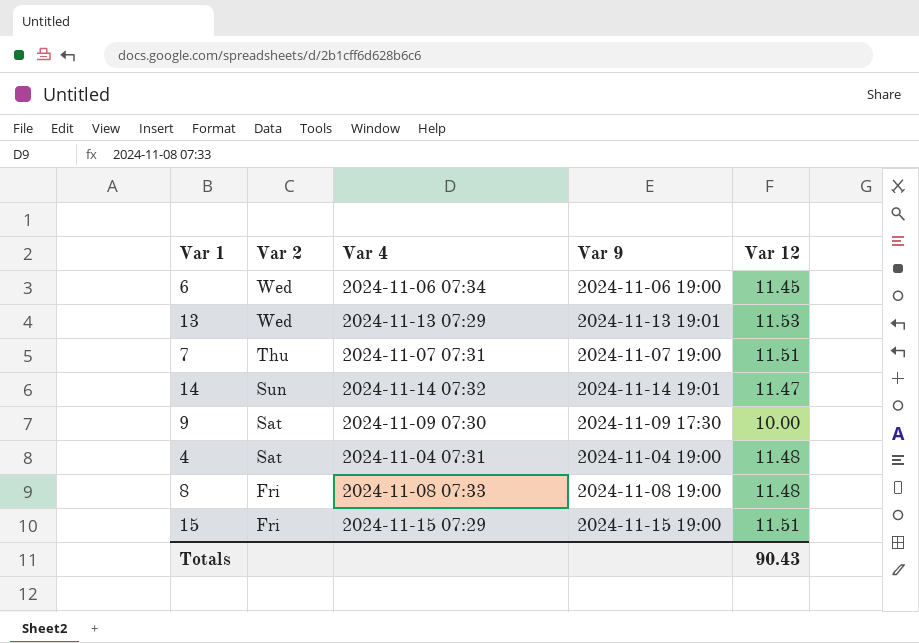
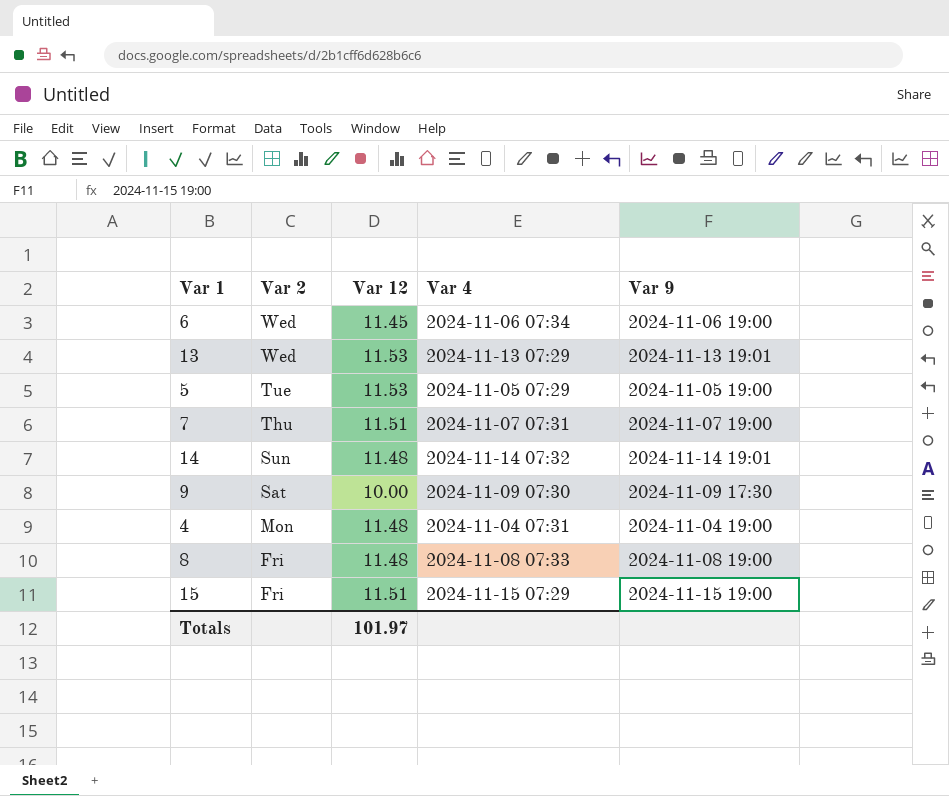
column Var 12 | position: 5 -> 3
row 5: none -> Tue | 11.53 | 2024-11-05 07:29 | 2024-11-05 19:00
14 | Var 12: 11.47 -> 11.48
4 | Var 2: Sat -> Mon
Totals | Var 12: 90.43 -> 101.97

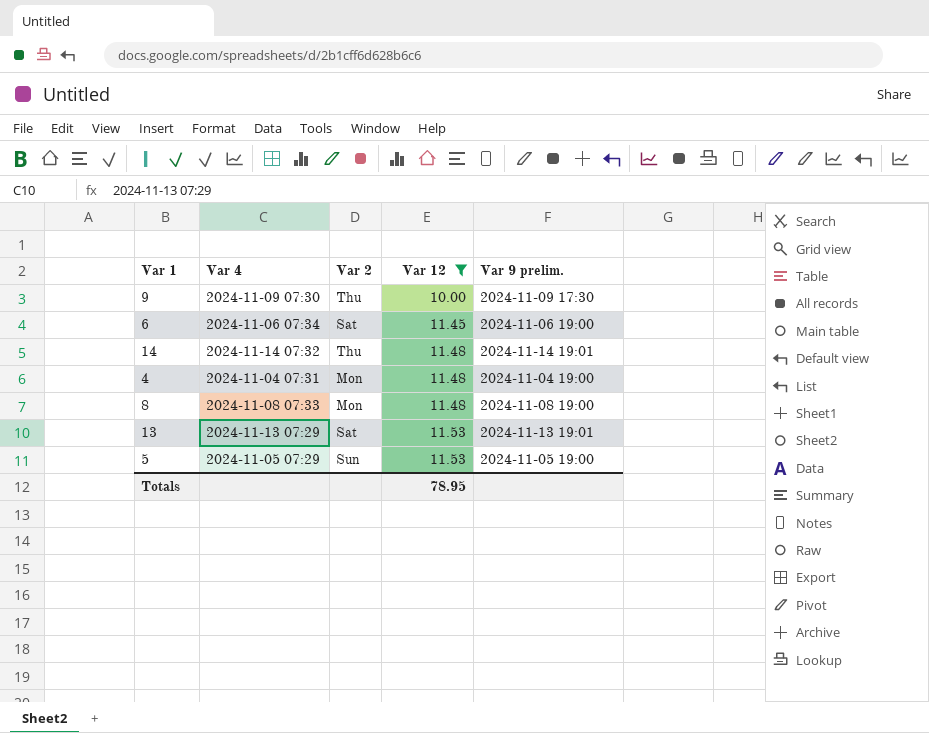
filter: none -> Var 12 != 11.51
row order: Var 2 descending -> Var 12 ascending
column Var 4 | position: 4 -> 2
column name: Var 9 -> Var 9 prelim.
9 | Var 2: Sat -> Thu
6 | Var 2: Wed -> Sat
14 | Var 2: Sun -> Thu
8 | Var 2: Fri -> Mon
13 | Var 2: Wed -> Sat
5 | Var 2: Tue -> Sun
Totals | Var 12: 101.97 -> 78.95

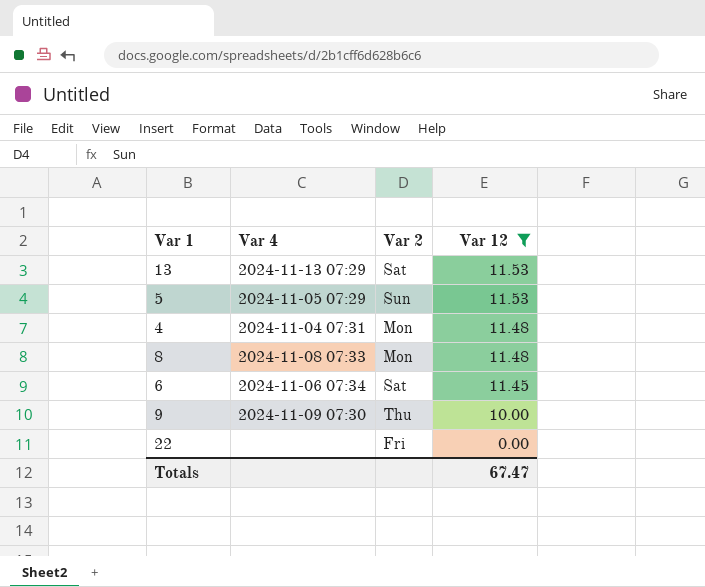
row order: Var 12 ascending -> Var 12 descending
column Var 9 prelim. | position: 5 -> none
row 14: 2024-11-14 07:32 | Thu | 11.48 | 2024-11-14 19:01 -> none
row 22: none -> none | Fri | 0.00
Totals | Var 12: 78.95 -> 67.47

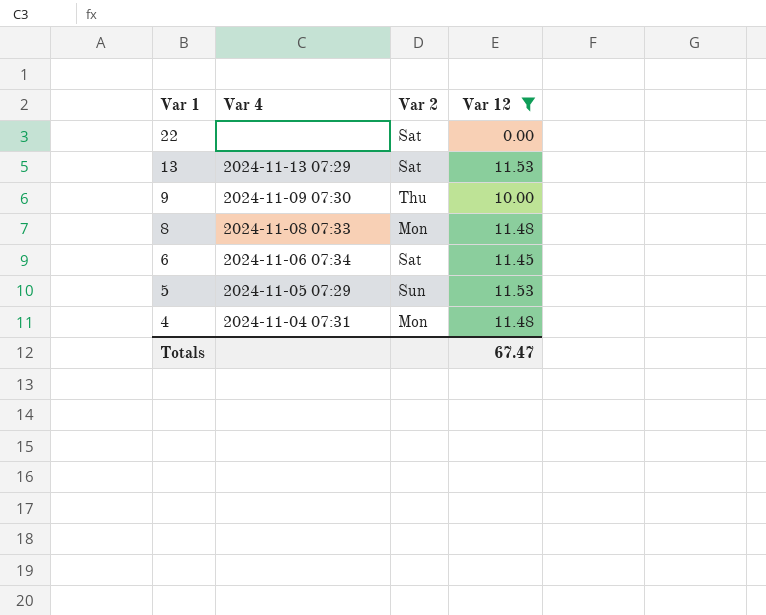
row order: Var 12 descending -> Var 1 descending
22 | Var 2: Fri -> Sat

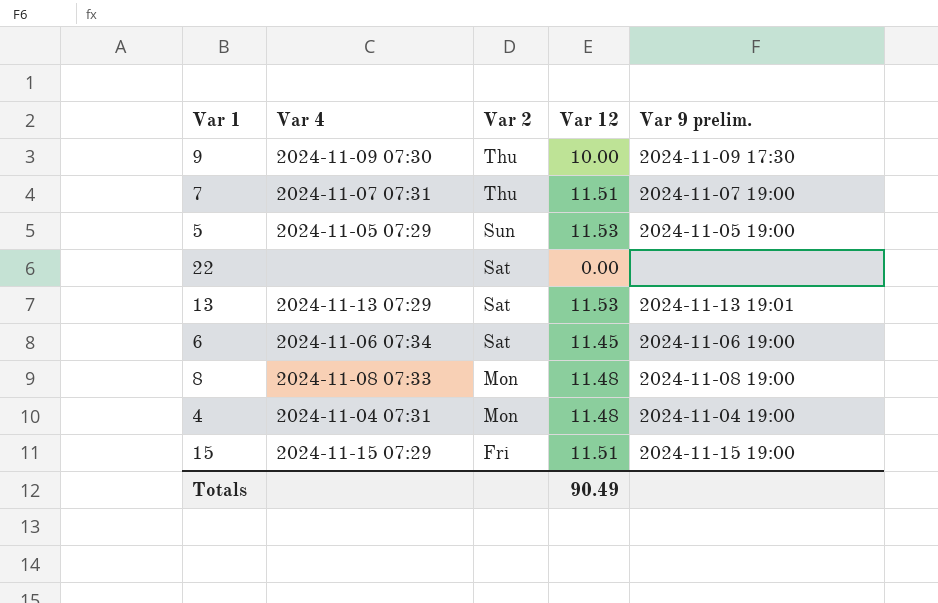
filter: Var 12 != 11.51 -> none
row order: Var 1 descending -> Var 2 descending
column Var 9 prelim. | position: none -> 5
Totals | Var 12: 67.47 -> 90.49

